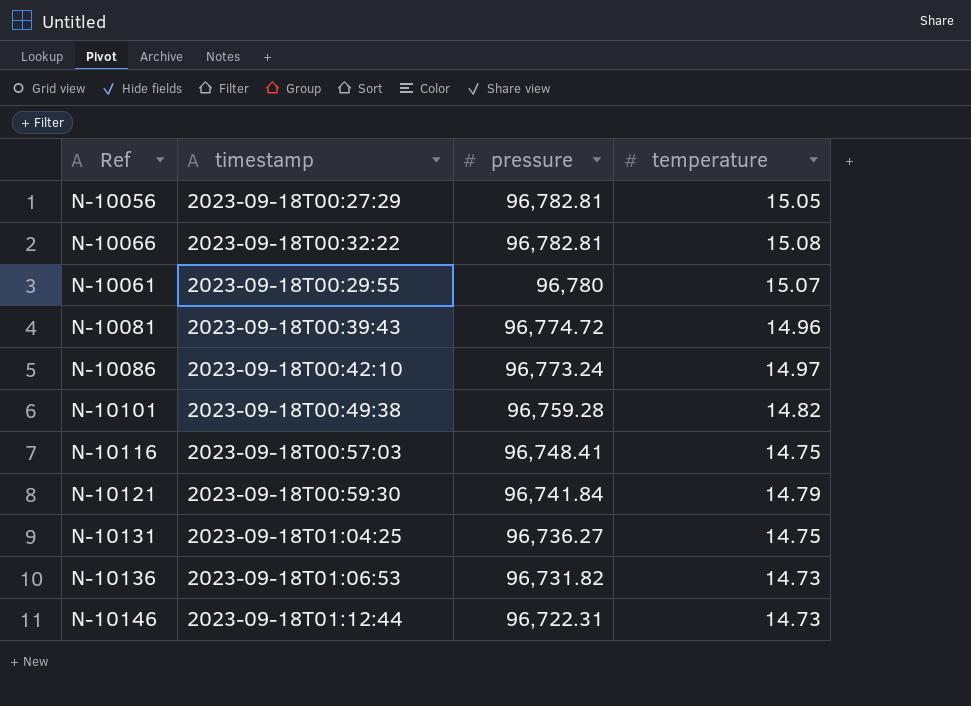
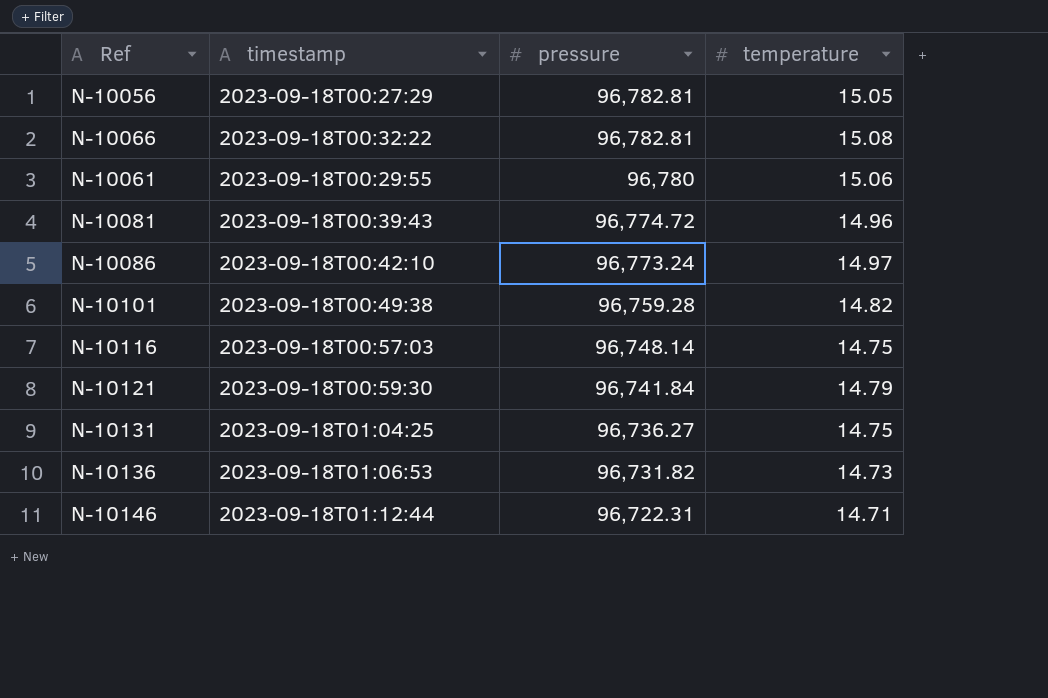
N-10061 | temperature: 15.07 -> 15.06
N-10116 | pressure: 96,748.41 -> 96,748.14
N-10146 | temperature: 14.73 -> 14.71

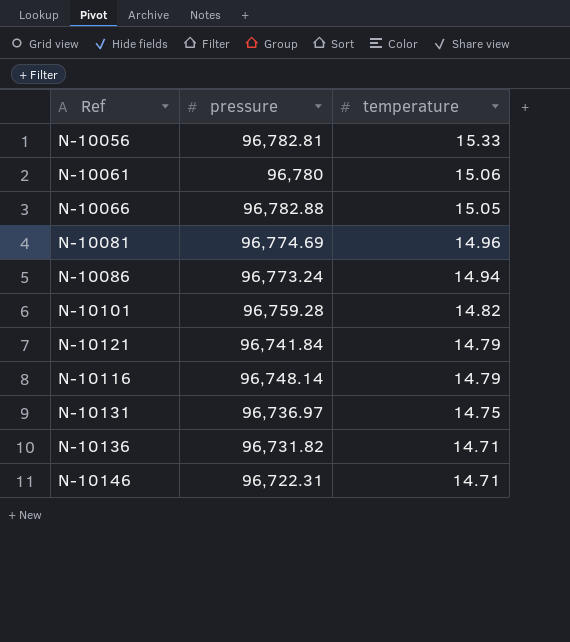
row order: pressure descending -> temperature descending
column timestamp | position: 2 -> none
N-10056 | temperature: 15.05 -> 15.33
N-10066 | pressure: 96,782.81 -> 96,782.88
N-10066 | temperature: 15.08 -> 15.05
N-10081 | pressure: 96,774.72 -> 96,774.69
N-10086 | temperature: 14.97 -> 14.94
N-10116 | temperature: 14.75 -> 14.79
N-10131 | pressure: 96,736.27 -> 96,736.97
N-10136 | temperature: 14.73 -> 14.71

